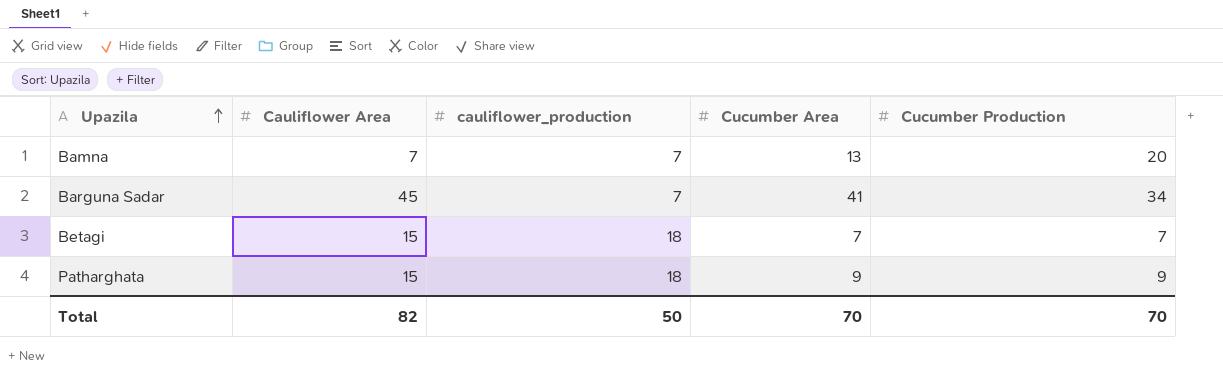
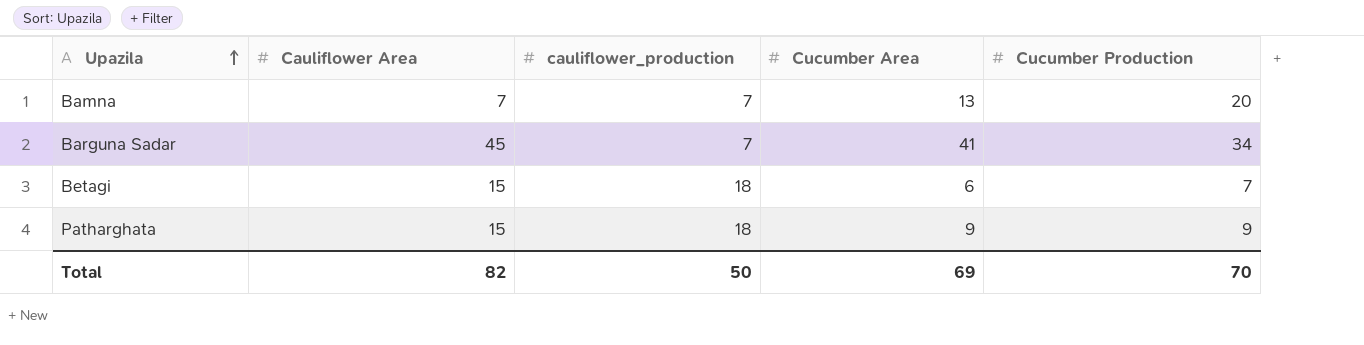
Betagi | Cucumber Area: 7 -> 6
Total | Cucumber Area: 70 -> 69

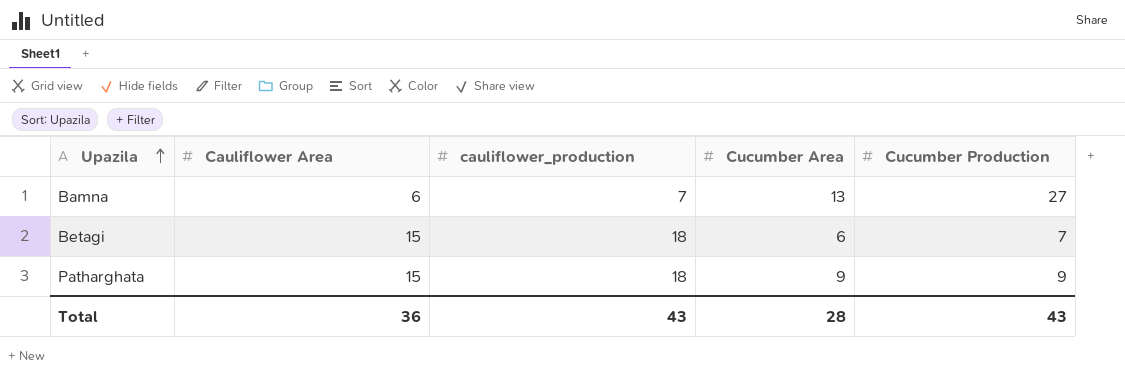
row Barguna Sadar: 45 | 7 | 41 | 34 -> none
Bamna | Cauliflower Area: 7 -> 6
Bamna | Cucumber Production: 20 -> 27
Total | Cauliflower Area: 82 -> 36
Total | cauliflower_production: 50 -> 43
Total | Cucumber Area: 69 -> 28
Total | Cucumber Production: 70 -> 43

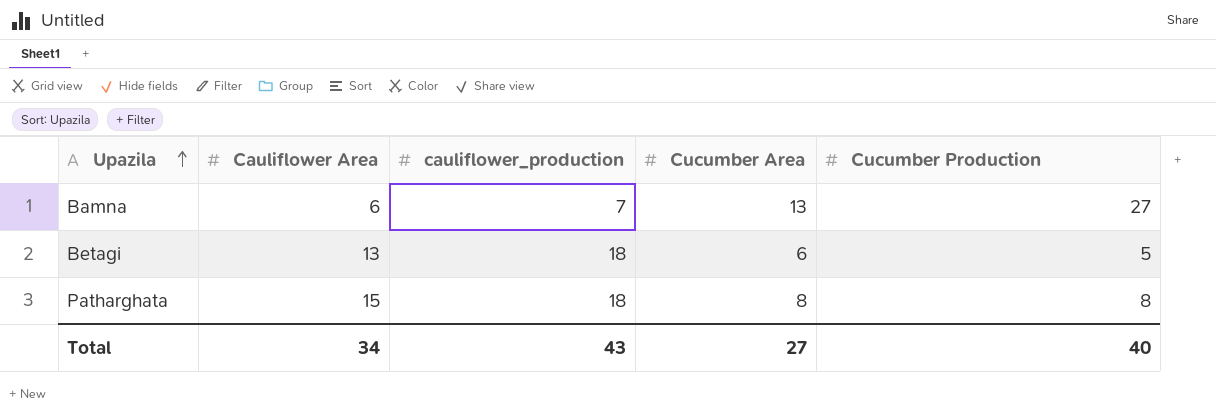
Betagi | Cauliflower Area: 15 -> 13
Betagi | Cucumber Production: 7 -> 5
Patharghata | Cucumber Area: 9 -> 8
Patharghata | Cucumber Production: 9 -> 8
Total | Cauliflower Area: 36 -> 34
Total | Cucumber Area: 28 -> 27
Total | Cucumber Production: 43 -> 40

